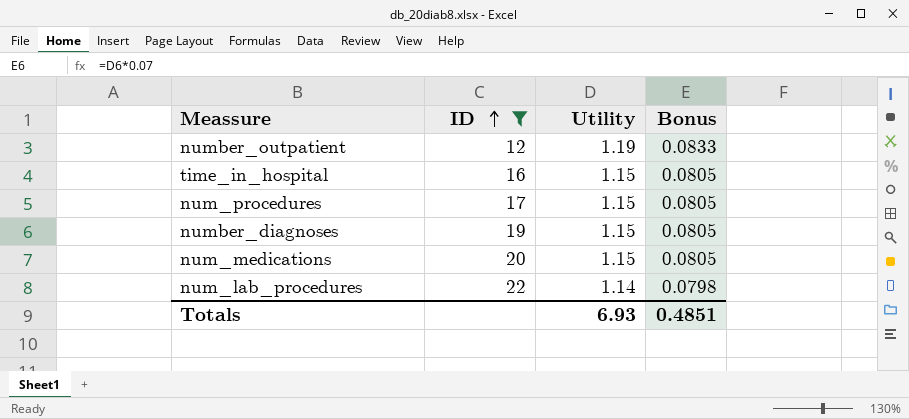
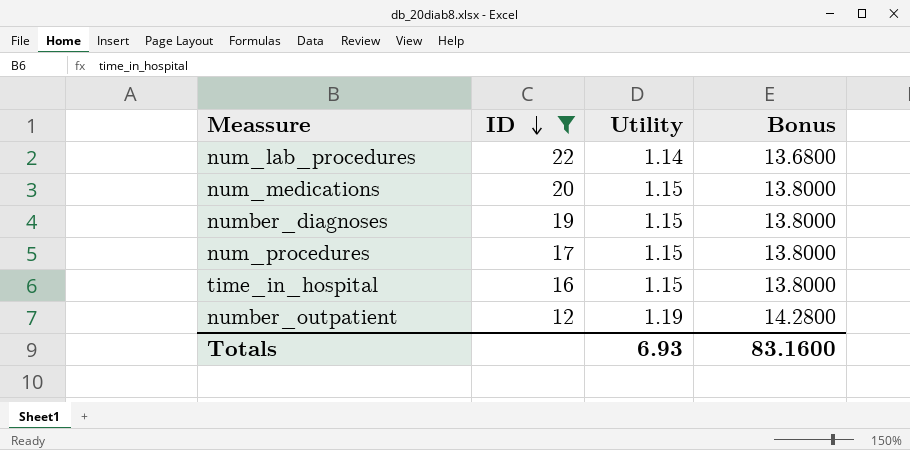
row order: ID ascending -> ID descending
column Bonus | formula: [Utility] * 0.07 -> [Utility] * 12
Totals | Bonus: 0.4851 -> 83.1600

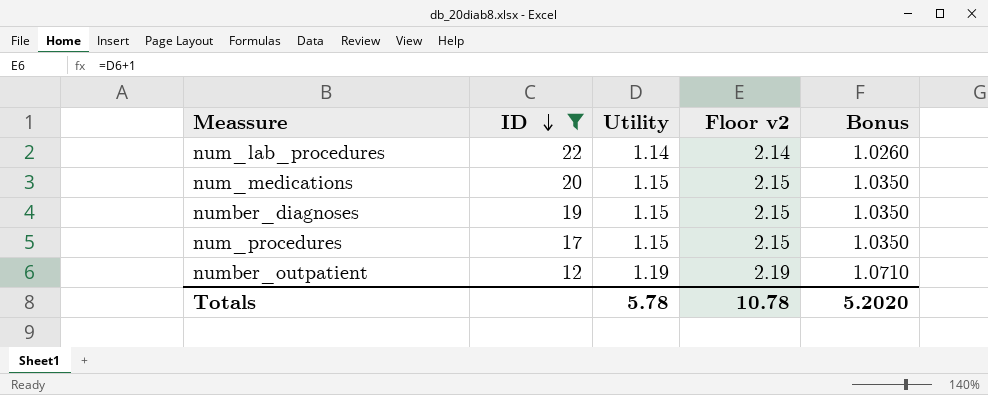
column Floor v2 | formula: none -> [Utility] + 1
column Bonus | formula: [Utility] * 12 -> [Utility] * 0.9
row time_in_hospital: 16 | 1.15 | 13.8000 -> none
Totals | Utility: 6.93 -> 5.78
Totals | Bonus: 83.1600 -> 5.2020

